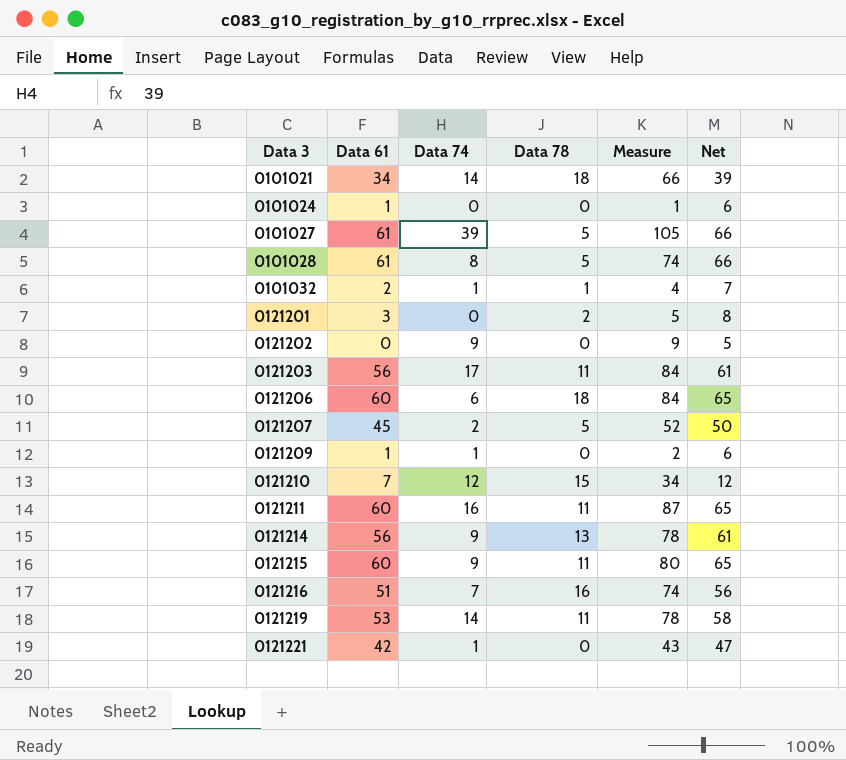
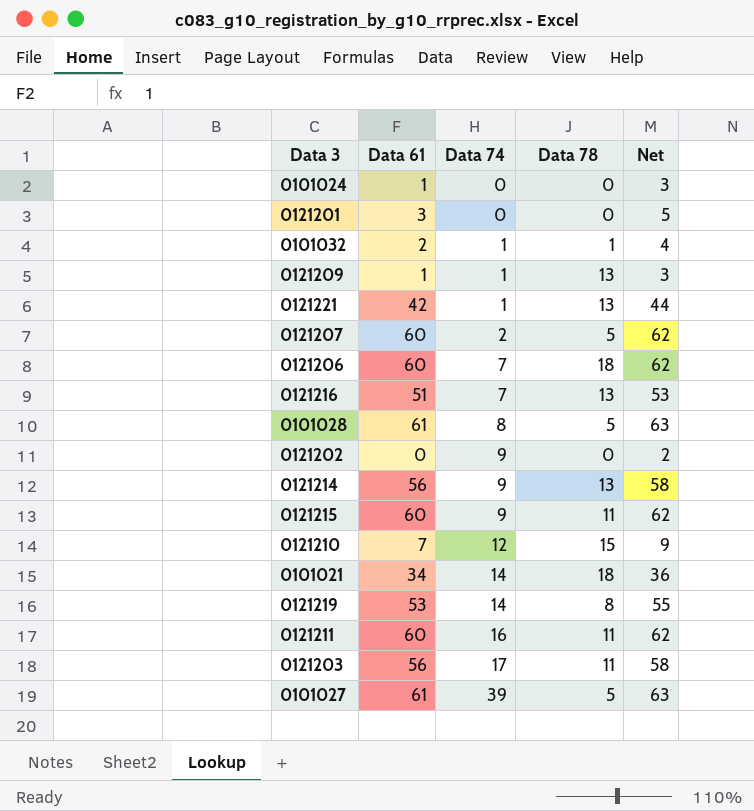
row order: Data 3 ascending -> Data 74 ascending
column Measure | formula: [Data 61] + [Data 74] + [Data 78] -> none
column Net | formula: [Data 61] + 5 -> [Data 61] + 2
0121201 | Data 78: 2 -> 0
0121209 | Data 78: 0 -> 13
0121221 | Data 78: 0 -> 13
0121207 | Data 61: 45 -> 60
0121206 | Data 74: 6 -> 7
0121216 | Data 78: 16 -> 13
0121219 | Data 78: 11 -> 8

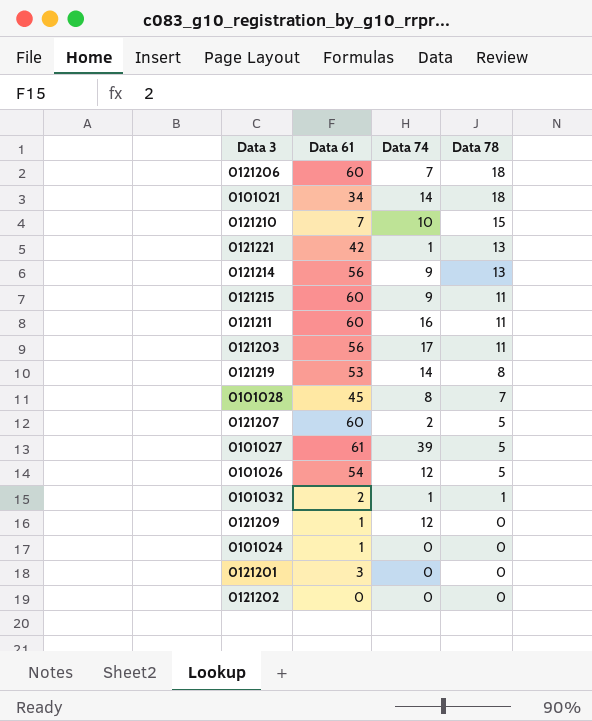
row order: Data 74 ascending -> Data 78 descending
column Net | formula: [Data 61] + 2 -> none
row 0121216: 51 | 7 | 13 | 53 -> none
0121210 | Data 74: 12 -> 10
0101028 | Data 61: 61 -> 45
0101028 | Data 78: 5 -> 7
row 0101026: none -> 54 | 12 | 5
0121209 | Data 74: 1 -> 12
0121209 | Data 78: 13 -> 0
0121202 | Data 74: 9 -> 0

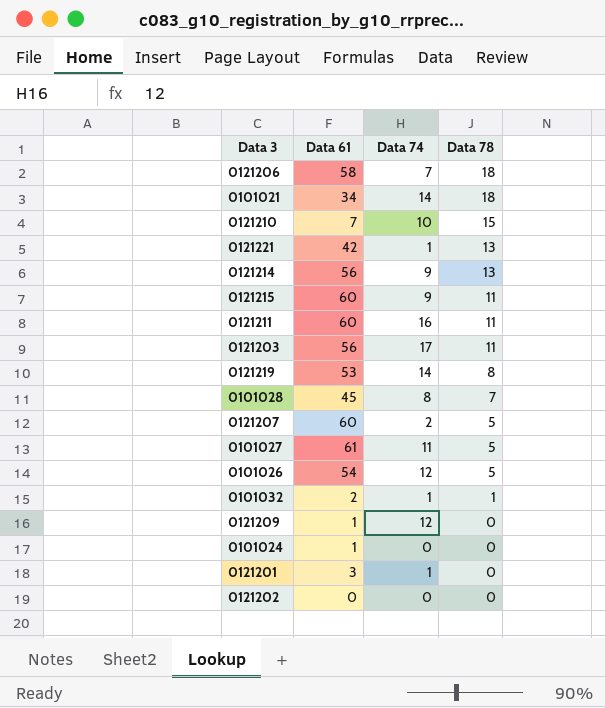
0121206 | Data 61: 60 -> 58
0101027 | Data 74: 39 -> 11
0121201 | Data 74: 0 -> 1

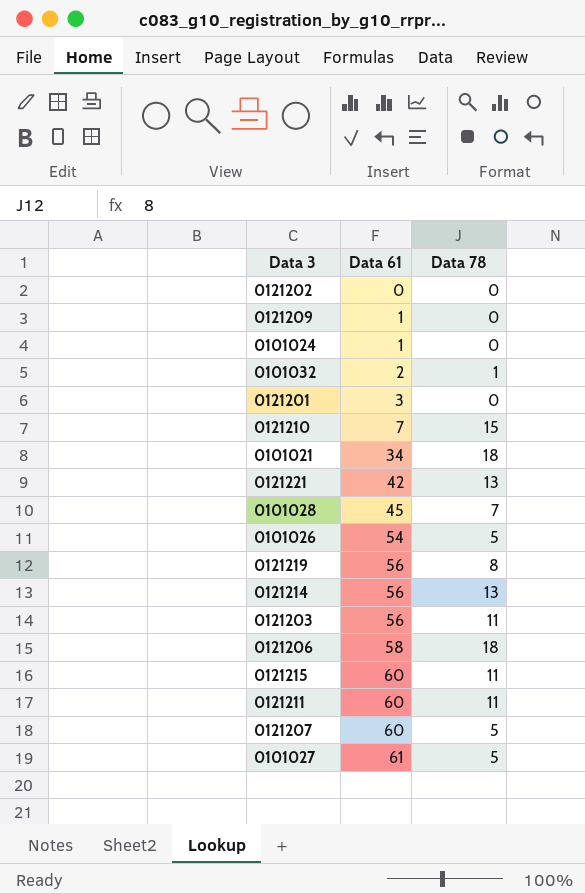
row order: Data 78 descending -> Data 61 ascending
column Data 74 | position: 3 -> none
0121219 | Data 61: 53 -> 56

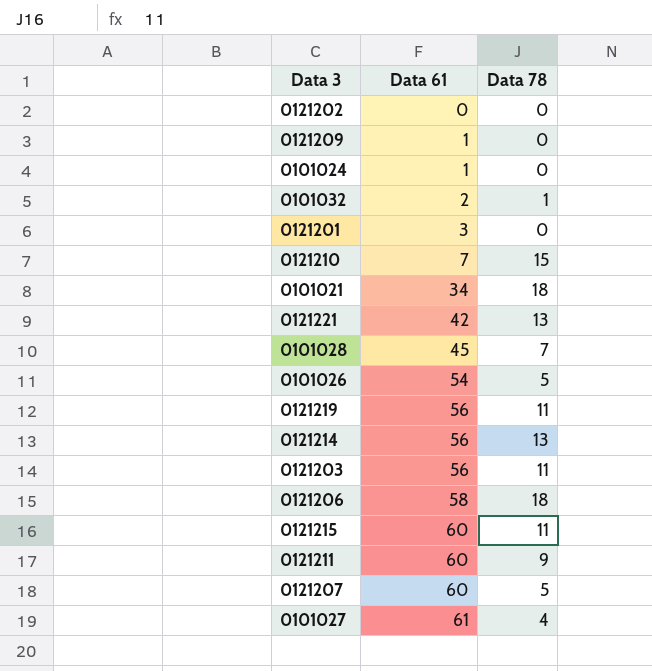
0121219 | Data 78: 8 -> 11
0121211 | Data 78: 11 -> 9
0101027 | Data 78: 5 -> 4

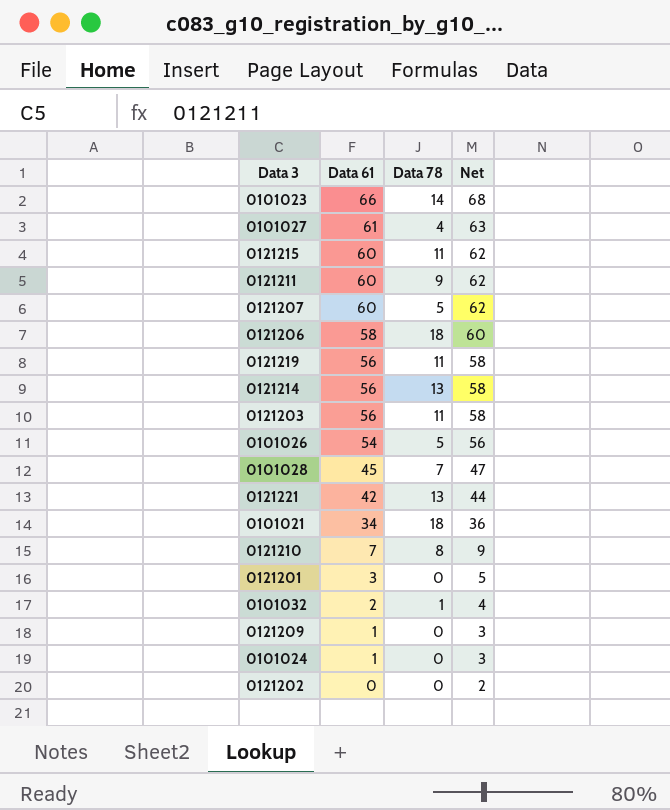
row order: Data 61 ascending -> Data 61 descending
column Net | formula: none -> [Data 61] + 2
row 0101023: none -> 66 | 14 | 68
0121210 | Data 78: 15 -> 8

